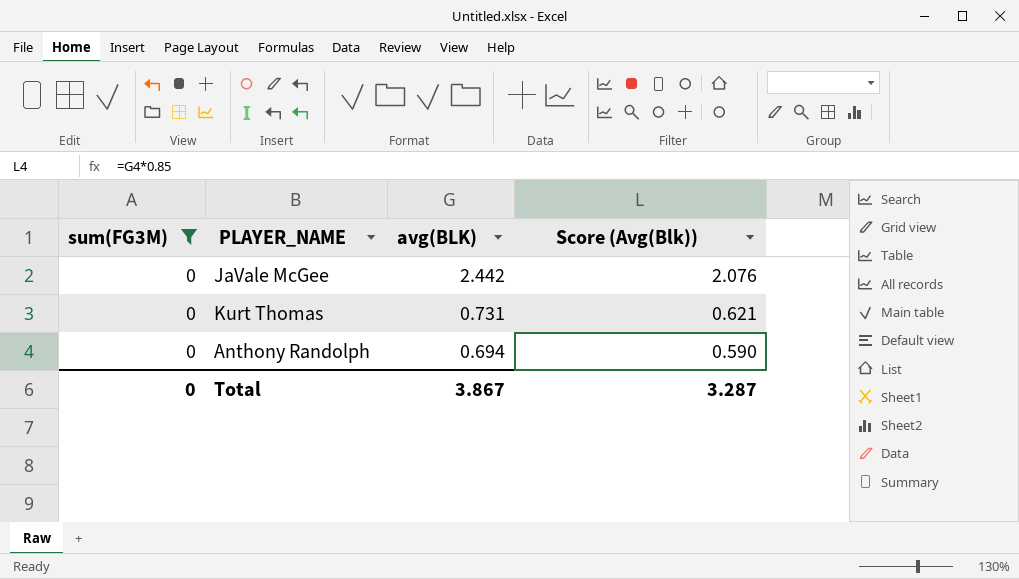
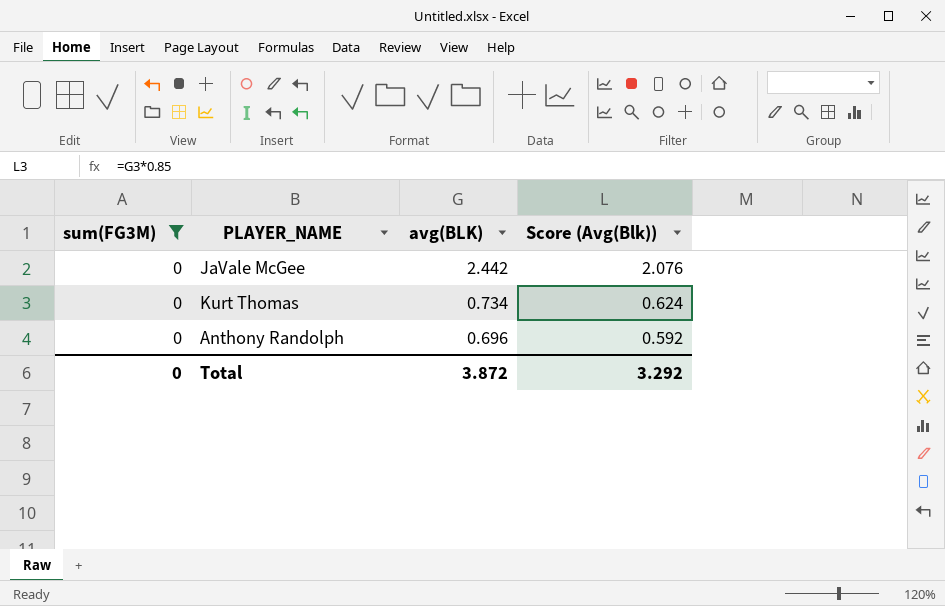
Kurt Thomas | avg(BLK): 0.731 -> 0.734
Kurt Thomas | Score (Avg(Blk)): 0.621 -> 0.624
Anthony Randolph | avg(BLK): 0.694 -> 0.696
Anthony Randolph | Score (Avg(Blk)): 0.590 -> 0.592
Total | avg(BLK): 3.867 -> 3.872
Total | Score (Avg(Blk)): 3.287 -> 3.292

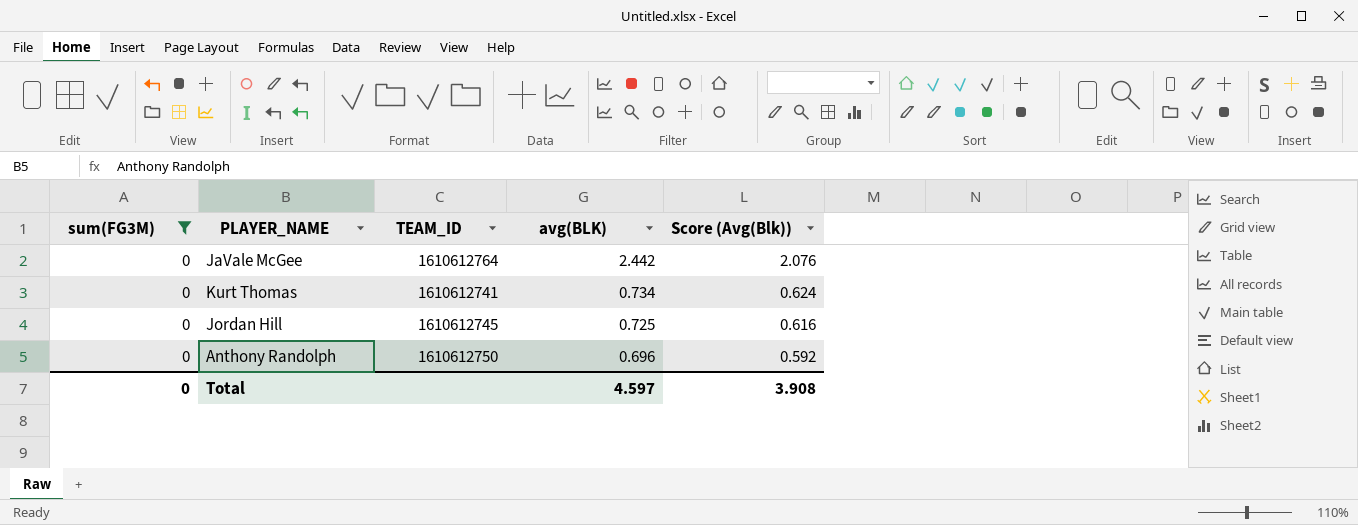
column TEAM_ID | position: none -> 3
row Jordan Hill: none -> 0 | 1610612745 | 0.725 | 0.616
Total | avg(BLK): 3.872 -> 4.597
Total | Score (Avg(Blk)): 3.292 -> 3.908

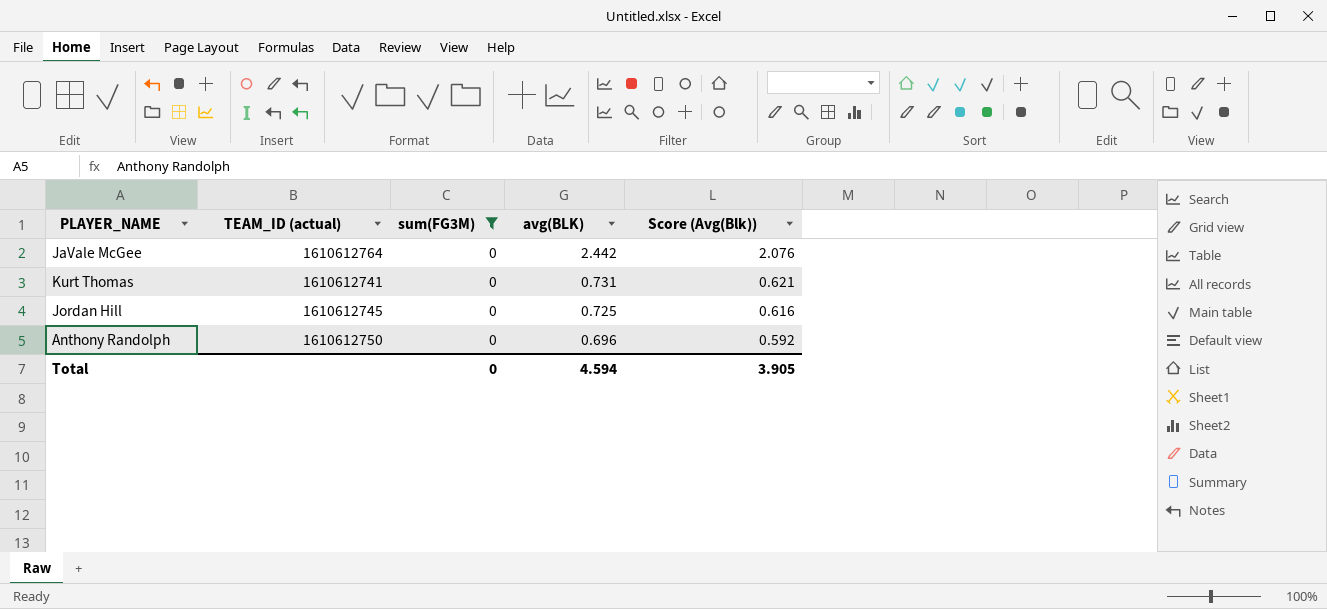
column name: TEAM_ID -> TEAM_ID (actual)
column sum(FG3M) | position: 1 -> 3
Kurt Thomas | avg(BLK): 0.734 -> 0.731
Kurt Thomas | Score (Avg(Blk)): 0.624 -> 0.621
Total | avg(BLK): 4.597 -> 4.594
Total | Score (Avg(Blk)): 3.908 -> 3.905

